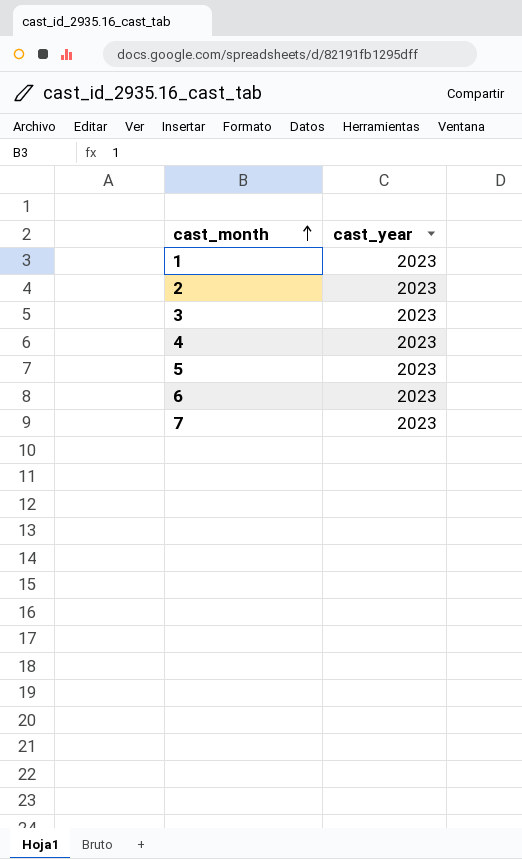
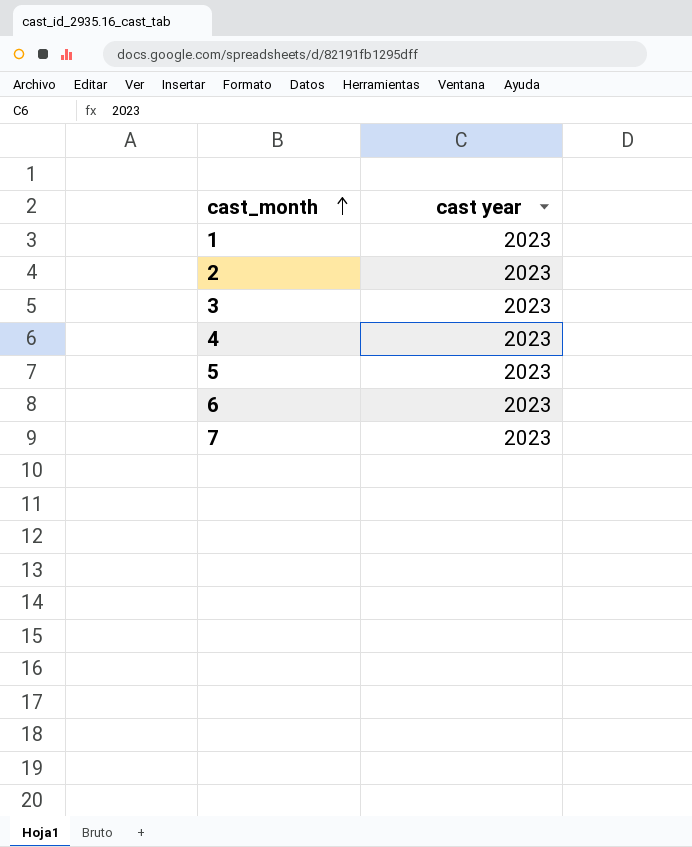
column name: cast_year -> cast year

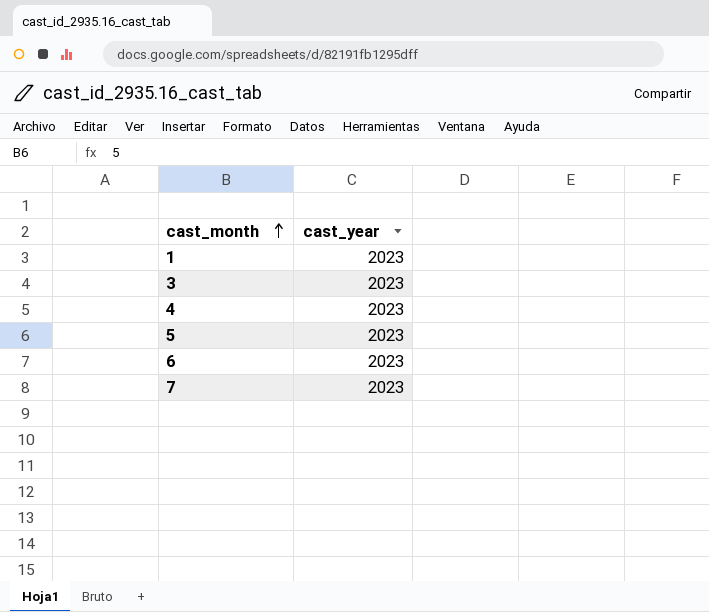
column name: cast year -> cast_year
row 2: 2023 -> none

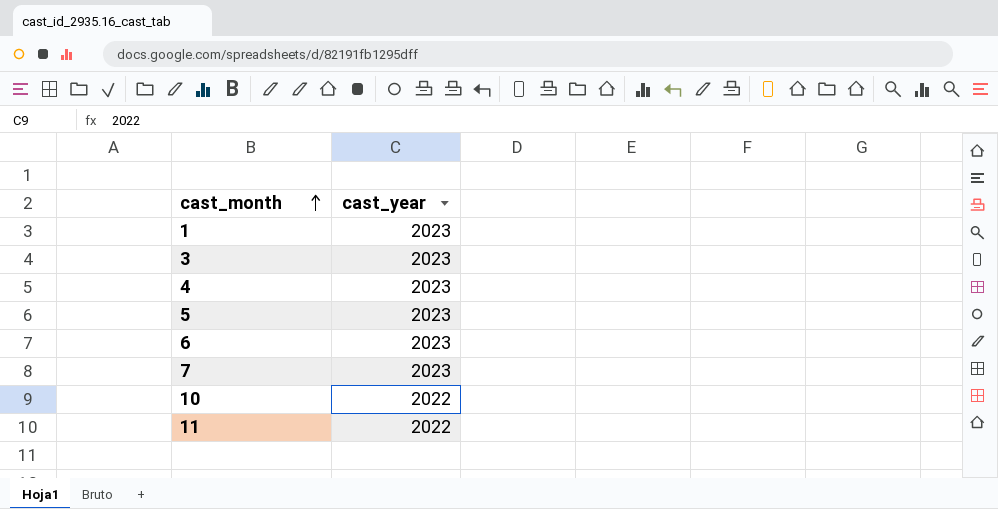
row 10: none -> 2022
row 11: none -> 2022

